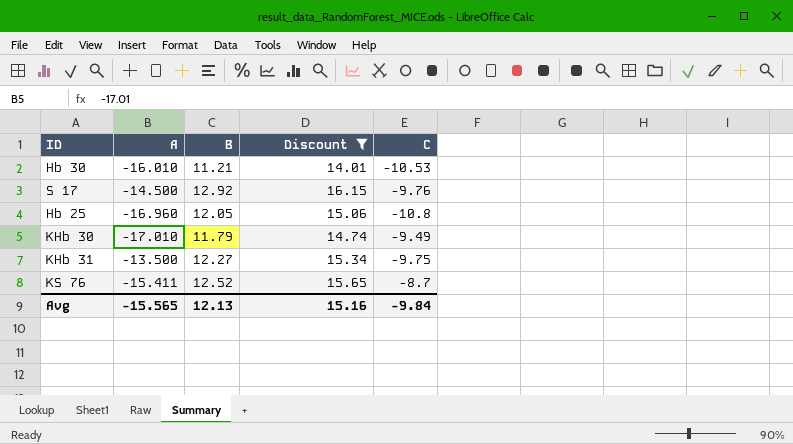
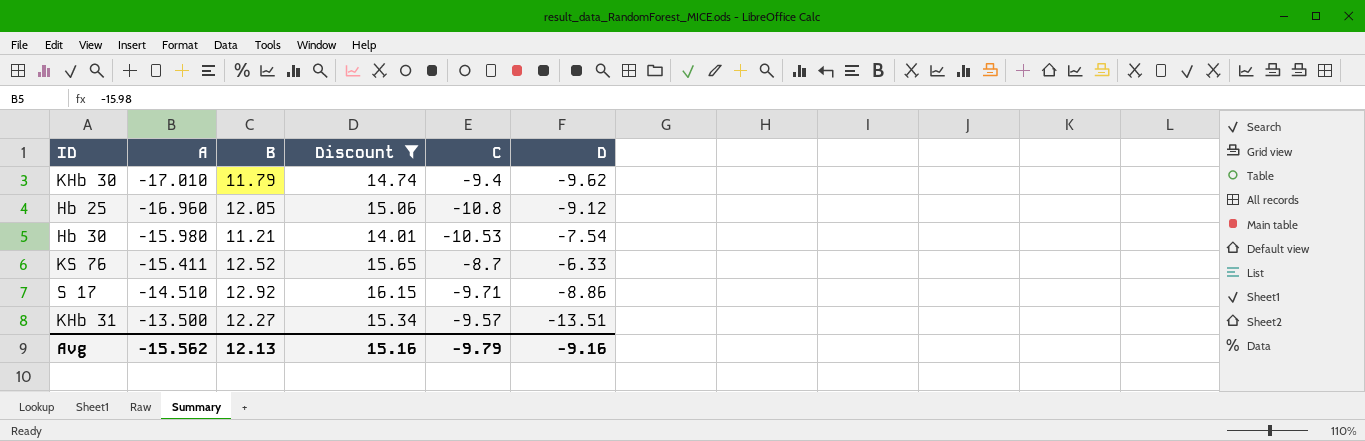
row order: none -> A ascending
column D | position: none -> 6
KHb 30 | C: -9.49 -> -9.4
Hb 30 | A: -16.010 -> -15.980
S 17 | A: -14.500 -> -14.510
S 17 | C: -9.76 -> -9.71
KHb 31 | C: -9.75 -> -9.57
Avg | A: -15.565 -> -15.562
Avg | C: -9.84 -> -9.79

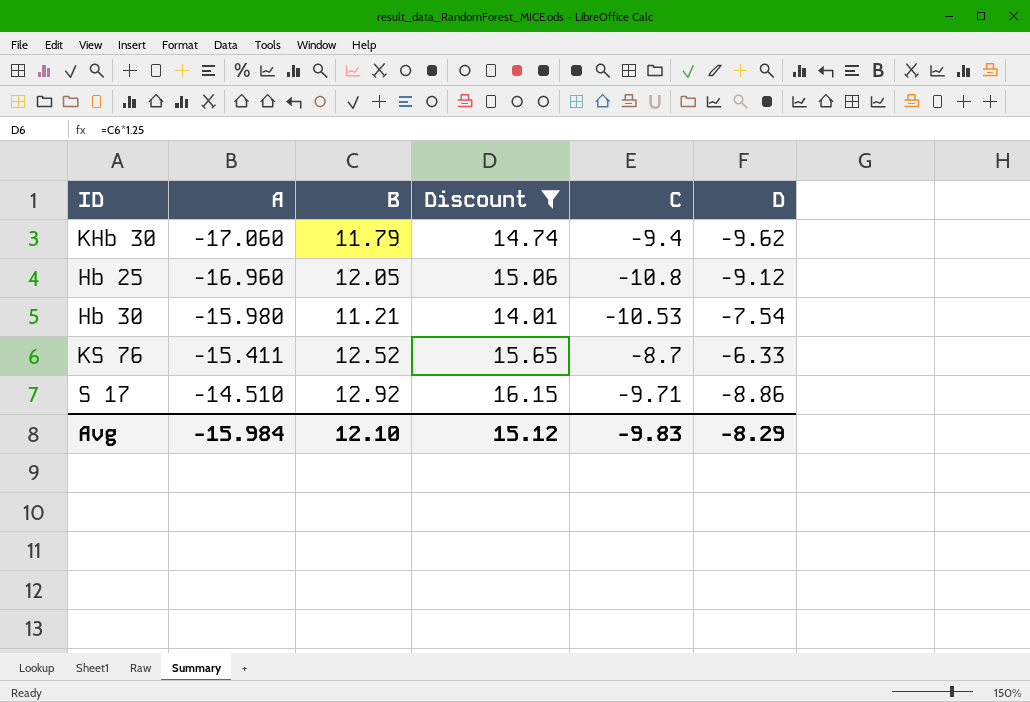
row KHb 31: -13.500 | 12.27 | 15.34 | -9.57 | -13.51 -> none
KHb 30 | A: -17.010 -> -17.060
Avg | A: -15.562 -> -15.984
Avg | B: 12.13 -> 12.10
Avg | Discount: 15.16 -> 15.12
Avg | C: -9.79 -> -9.83
Avg | D: -9.16 -> -8.29

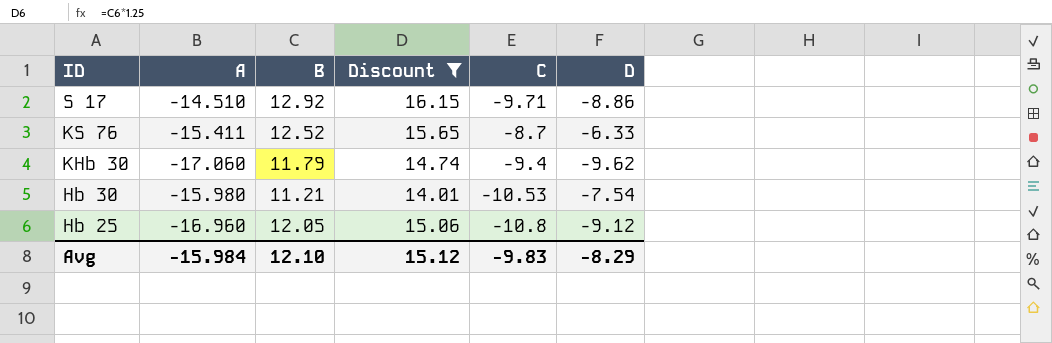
row order: A ascending -> ID descending

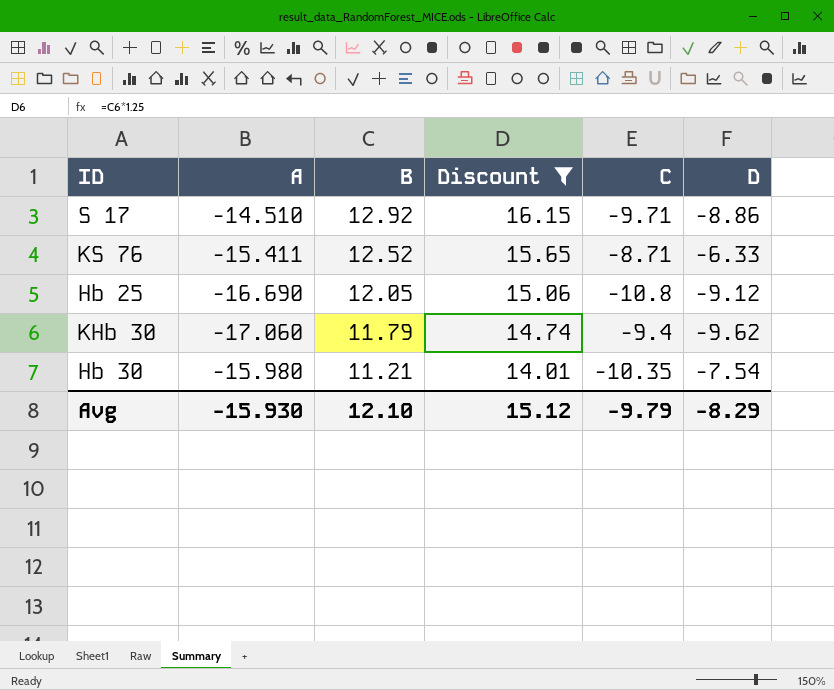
row order: ID descending -> B descending
KS 76 | C: -8.7 -> -8.71
Hb 25 | A: -16.960 -> -16.690
Hb 30 | C: -10.53 -> -10.35
Avg | A: -15.984 -> -15.930
Avg | C: -9.83 -> -9.79

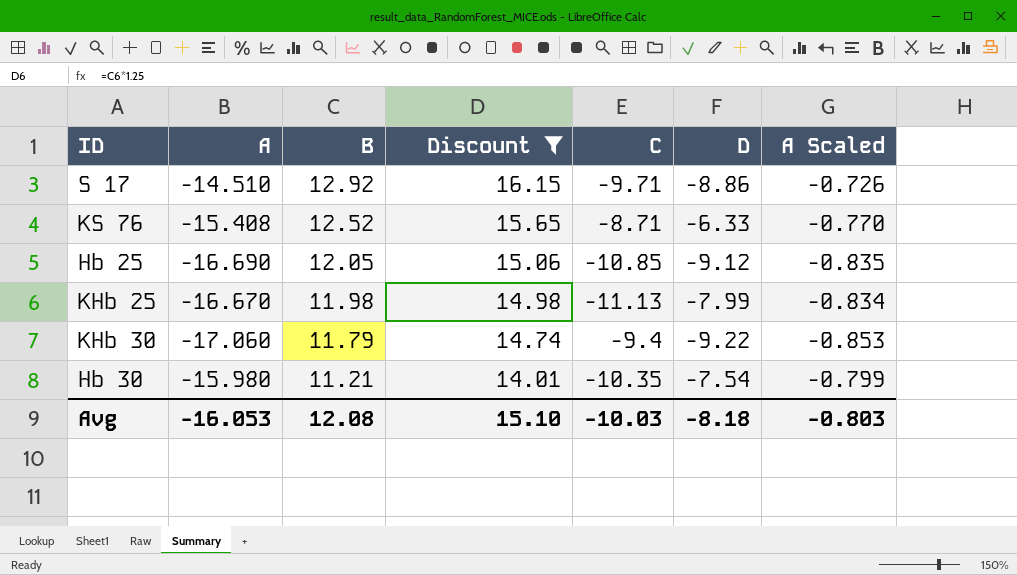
column A Scaled | formula: none -> [A] * 0.05
KS 76 | A: -15.411 -> -15.408
Hb 25 | C: -10.8 -> -10.85
row KHb 25: none -> -16.670 | 11.98 | 14.98 | -11.13 | -7.99 | -0.834
KHb 30 | D: -9.62 -> -9.22
Avg | A: -15.930 -> -16.053
Avg | B: 12.10 -> 12.08
Avg | Discount: 15.12 -> 15.10
Avg | C: -9.79 -> -10.03
Avg | D: -8.29 -> -8.18

